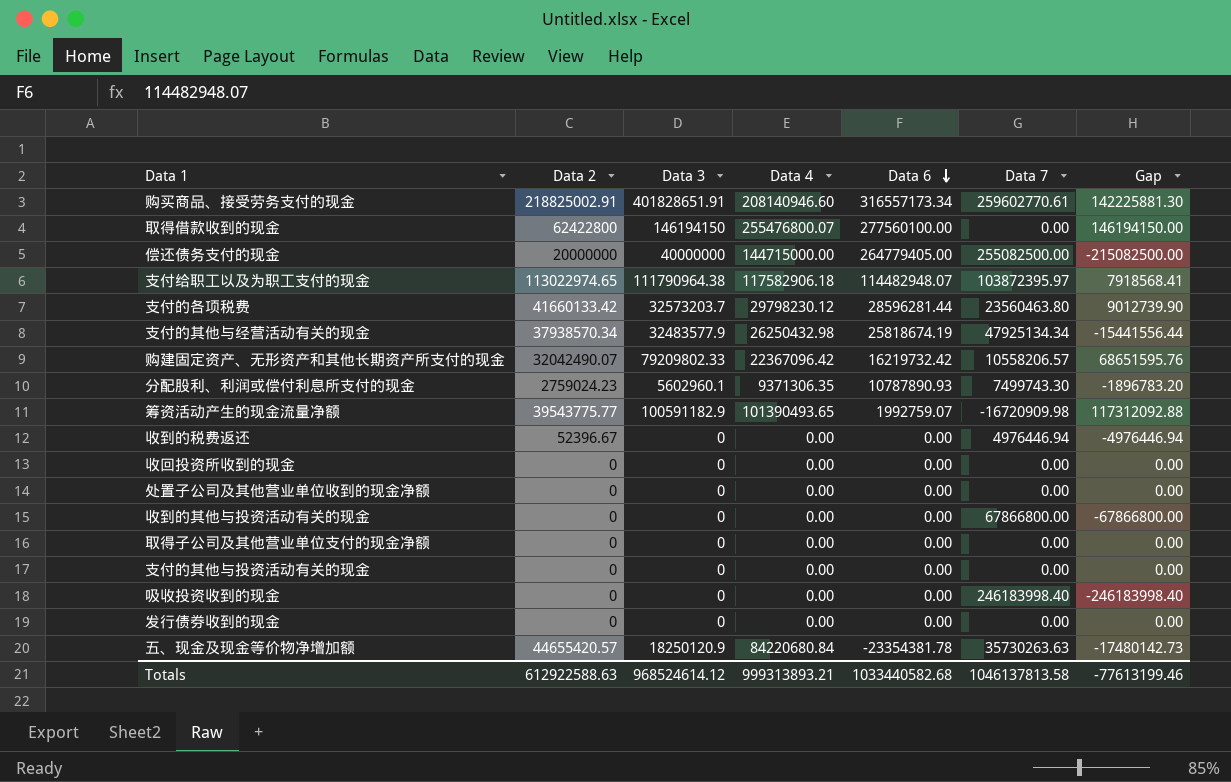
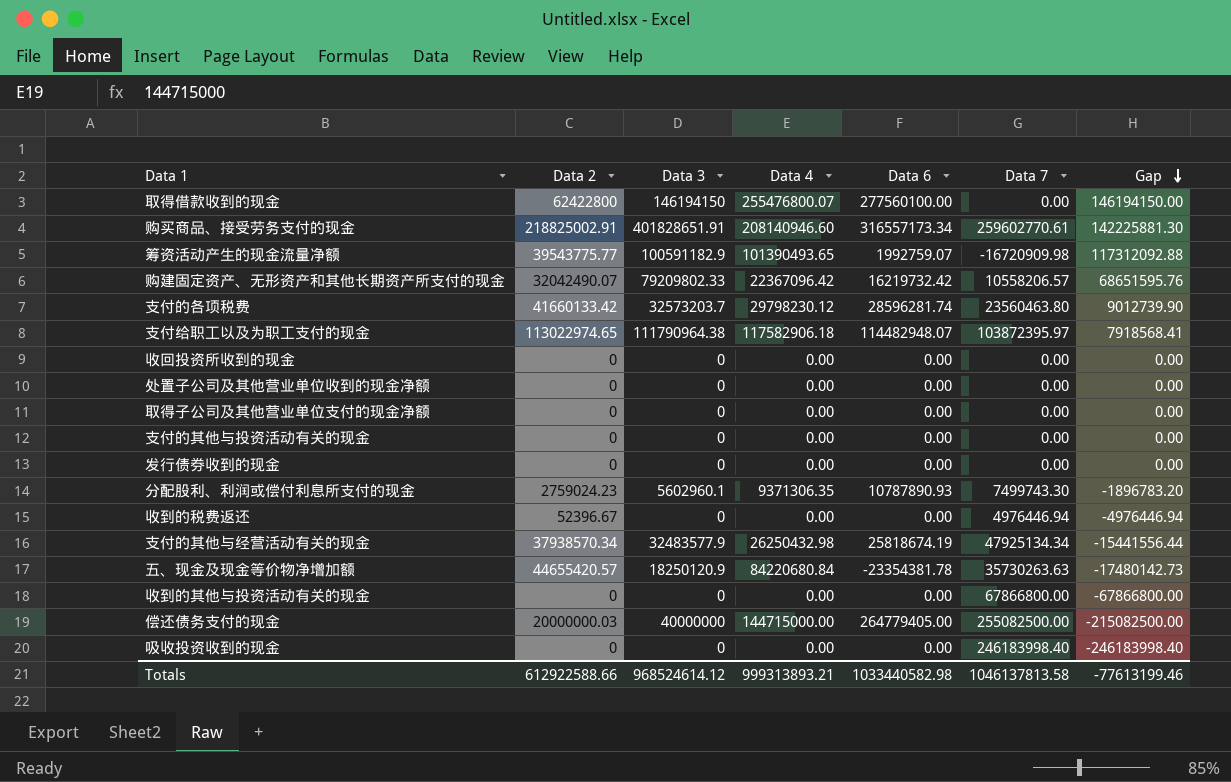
row order: Data 6 descending -> Gap descending
支付的各项税费 | Data 6: 28596281.44 -> 28596281.74
偿还债务支付的现金 | Data 2: 20000000 -> 20000000.03
Totals | Data 2: 612922588.63 -> 612922588.66
Totals | Data 6: 1033440582.68 -> 1033440582.98

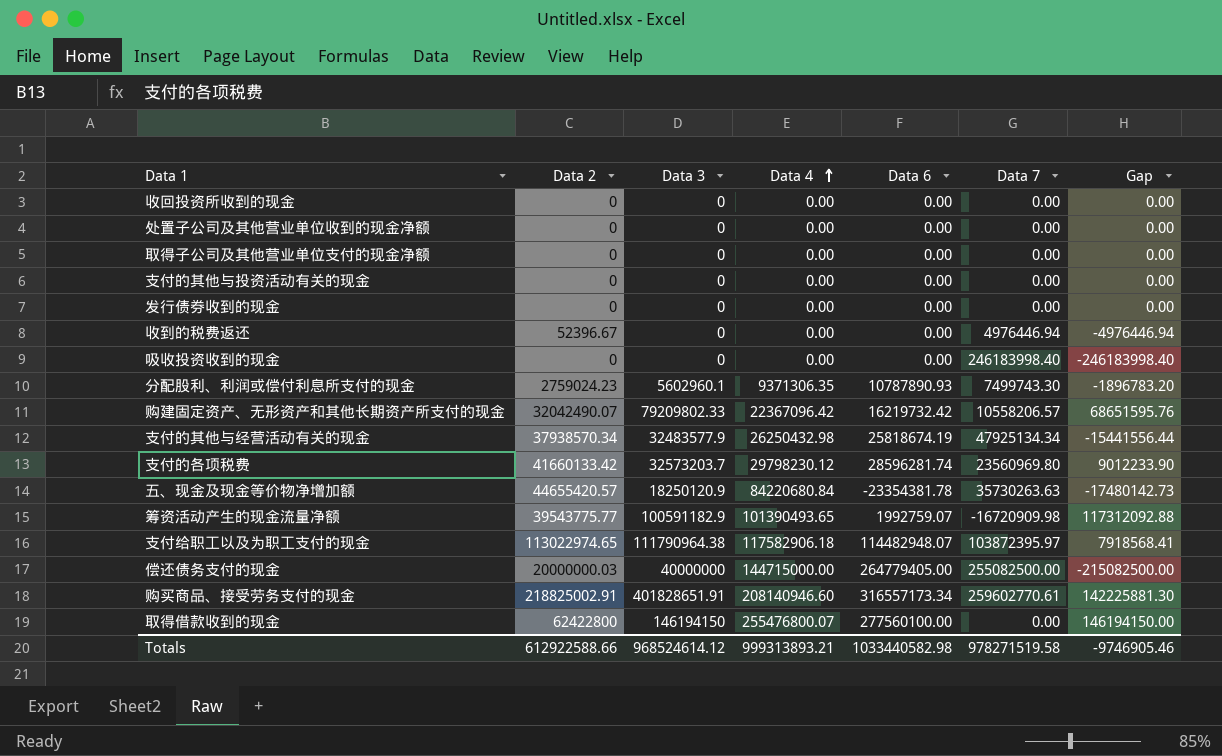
row order: Gap descending -> Data 4 ascending
row 收到的其他与投资活动有关的现金: 0 | 0 | 0.00 | 0.00 | 67866800.00 | -67866800.00 -> none
支付的各项税费 | Data 7: 23560463.80 -> 23560969.80
支付的各项税费 | Gap: 9012739.90 -> 9012233.90
Totals | Data 7: 1046137813.58 -> 978271519.58
Totals | Gap: -77613199.46 -> -9746905.46

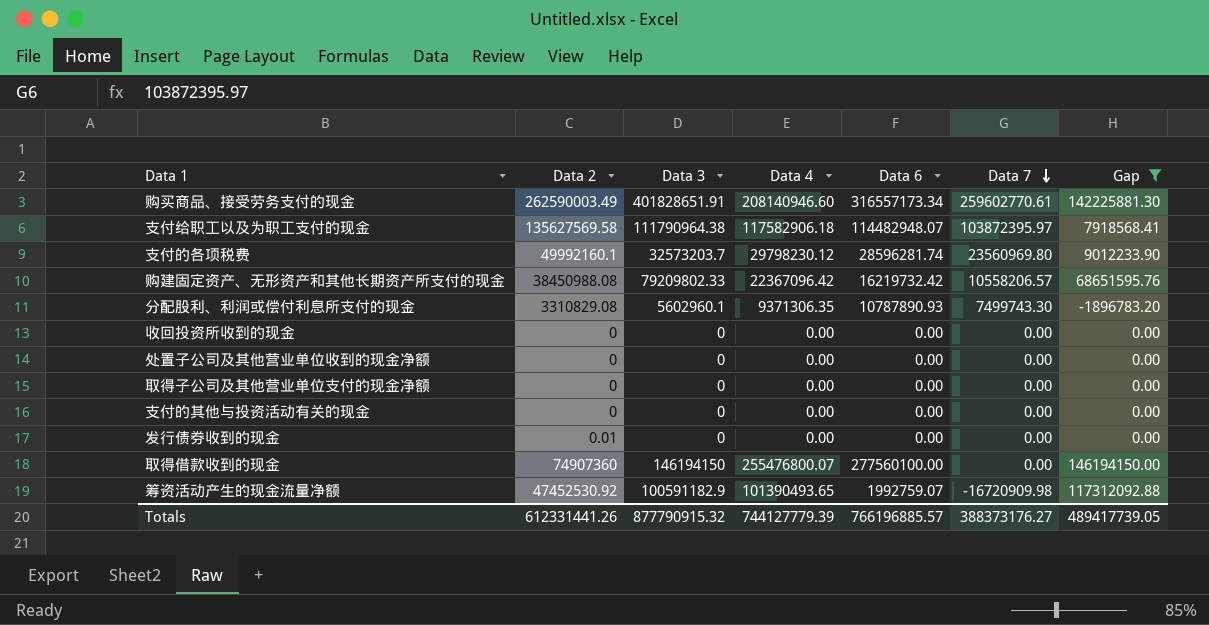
filter: none -> Gap >= -1896783.20
row order: Data 4 ascending -> Data 7 descending
购买商品、接受劳务支付的现金 | Data 2: 218825002.91 -> 262590003.49
支付给职工以及为职工支付的现金 | Data 2: 113022974.65 -> 135627569.58
支付的各项税费 | Data 2: 41660133.42 -> 49992160.1
购建固定资产、无形资产和其他长期资产所支付的现金 | Data 2: 32042490.07 -> 38450988.08
分配股利、利润或偿付利息所支付的现金 | Data 2: 2759024.23 -> 3310829.08
发行债券收到的现金 | Data 2: 0 -> 0.01
取得借款收到的现金 | Data 2: 62422800 -> 74907360
筹资活动产生的现金流量净额 | Data 2: 39543775.77 -> 47452530.92
Totals | Data 2: 612922588.66 -> 612331441.26
Totals | Data 3: 968524614.12 -> 877790915.32
Totals | Data 4: 999313893.21 -> 744127779.39
Totals | Data 6: 1033440582.98 -> 766196885.57
Totals | Data 7: 978271519.58 -> 388373176.27
Totals | Gap: -9746905.46 -> 489417739.05

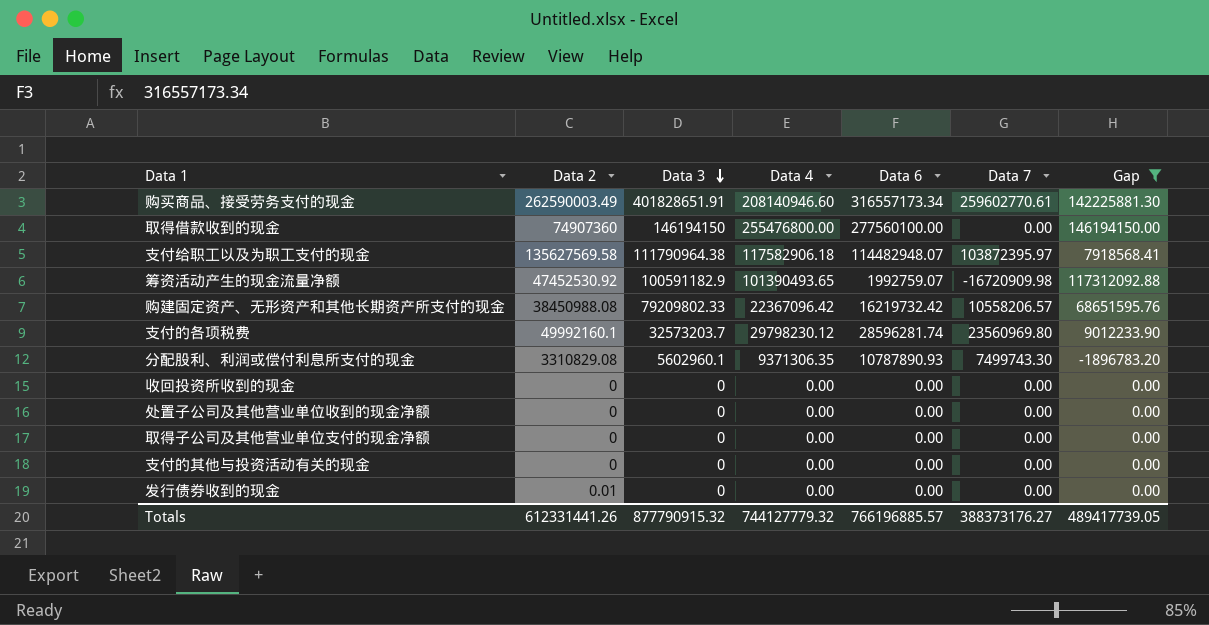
row order: Data 7 descending -> Data 3 descending
取得借款收到的现金 | Data 4: 255476800.07 -> 255476800.00
Totals | Data 4: 744127779.39 -> 744127779.32

